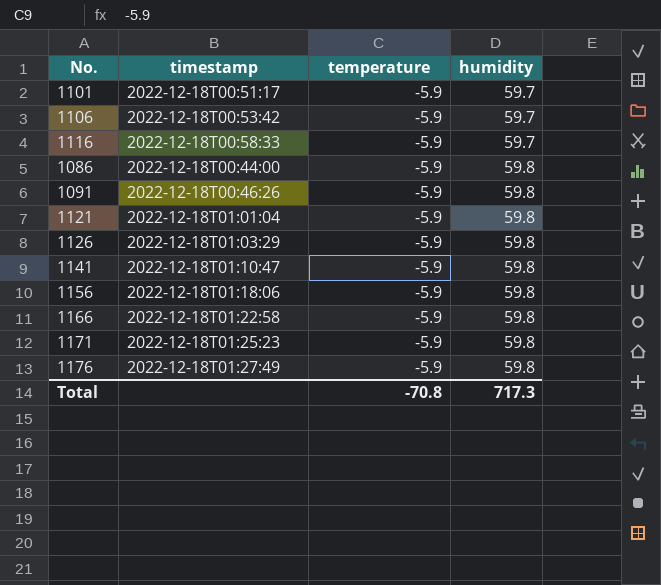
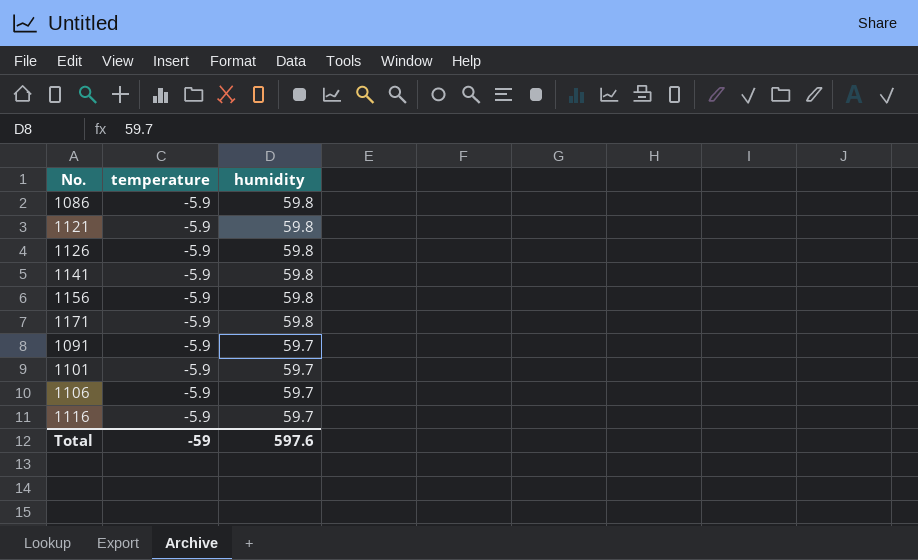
row order: humidity ascending -> humidity descending
column timestamp | position: 2 -> none
row 1166: 2022-12-18T01:22:58 | -5.9 | 59.8 -> none
row 1176: 2022-12-18T01:27:49 | -5.9 | 59.8 -> none
1091 | humidity: 59.8 -> 59.7
Total | temperature: -70.8 -> -59
Total | humidity: 717.3 -> 597.6

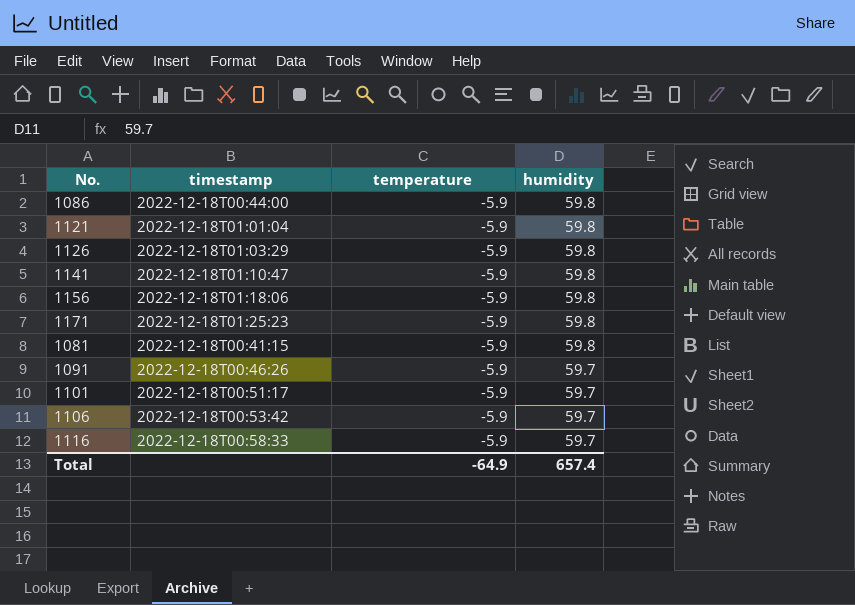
column timestamp | position: none -> 2
row 1081: none -> 2022-12-18T00:41:15 | -5.9 | 59.8
Total | temperature: -59 -> -64.9
Total | humidity: 597.6 -> 657.4

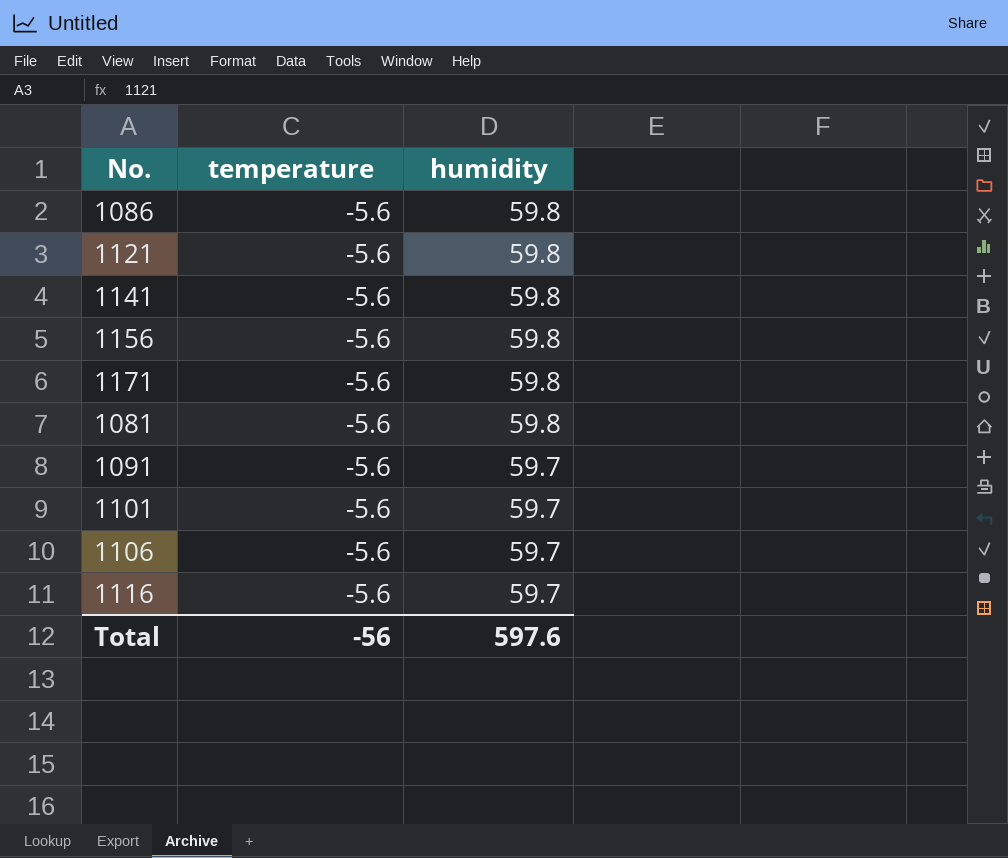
column timestamp | position: 2 -> none
row 1126: 2022-12-18T01:03:29 | -5.9 | 59.8 -> none
1086 | temperature: -5.9 -> -5.6
1121 | temperature: -5.9 -> -5.6
1141 | temperature: -5.9 -> -5.6
1156 | temperature: -5.9 -> -5.6
1171 | temperature: -5.9 -> -5.6
1081 | temperature: -5.9 -> -5.6
1091 | temperature: -5.9 -> -5.6
1101 | temperature: -5.9 -> -5.6
1106 | temperature: -5.9 -> -5.6
1116 | temperature: -5.9 -> -5.6
Total | temperature: -64.9 -> -56
Total | humidity: 657.4 -> 597.6

